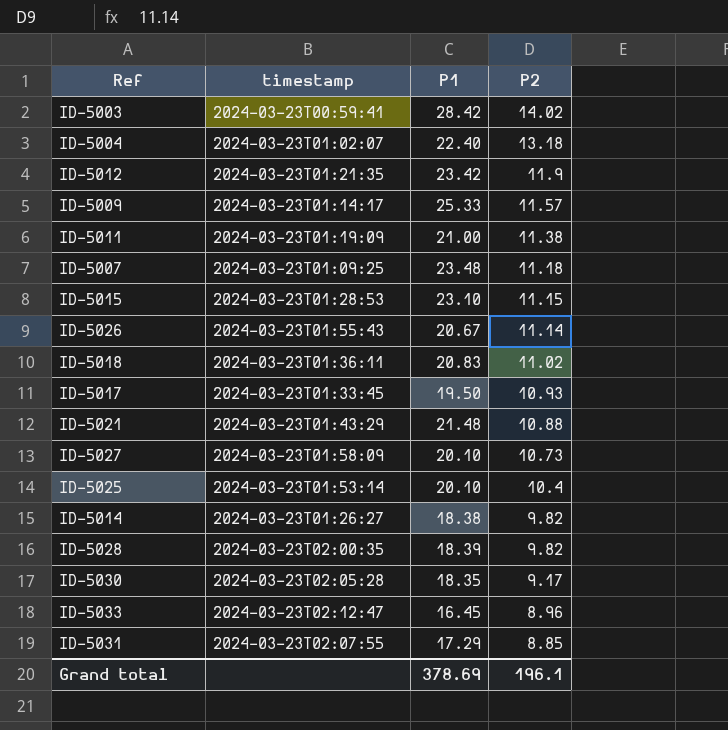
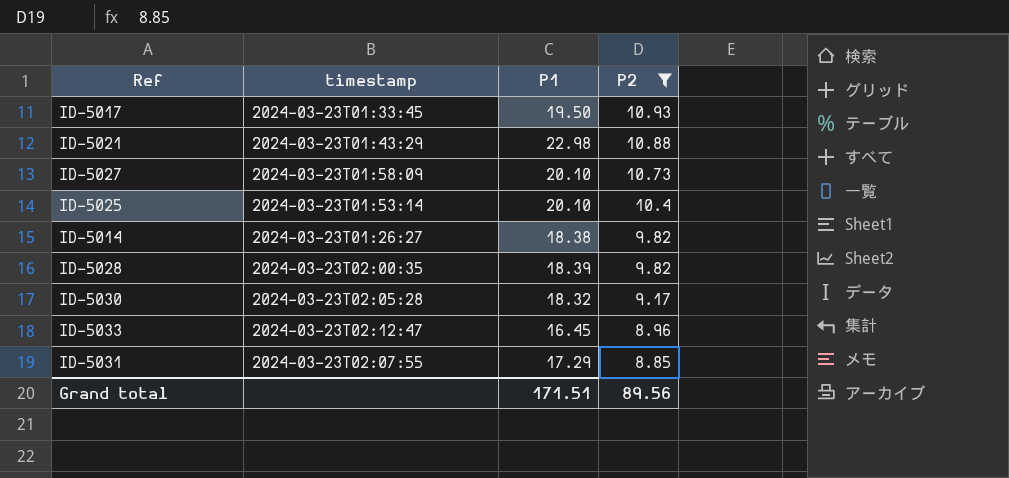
filter: none -> P2 <= 10.93
ID-5021 | P1: 21.48 -> 22.98
ID-5030 | P1: 18.35 -> 18.32
Grand total | P1: 378.69 -> 171.51
Grand total | P2: 196.1 -> 89.56

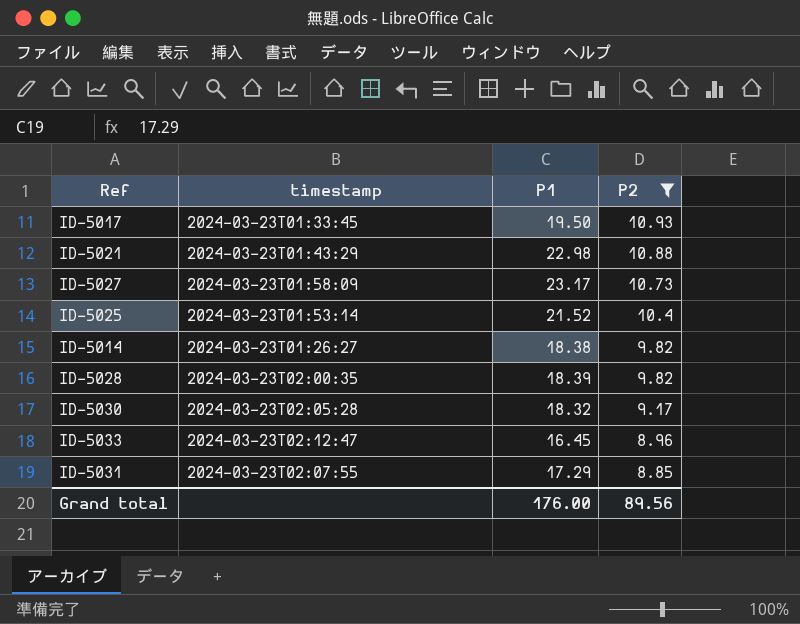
ID-5027 | P1: 20.10 -> 23.17
ID-5025 | P1: 20.10 -> 21.52
Grand total | P1: 171.51 -> 176.00

